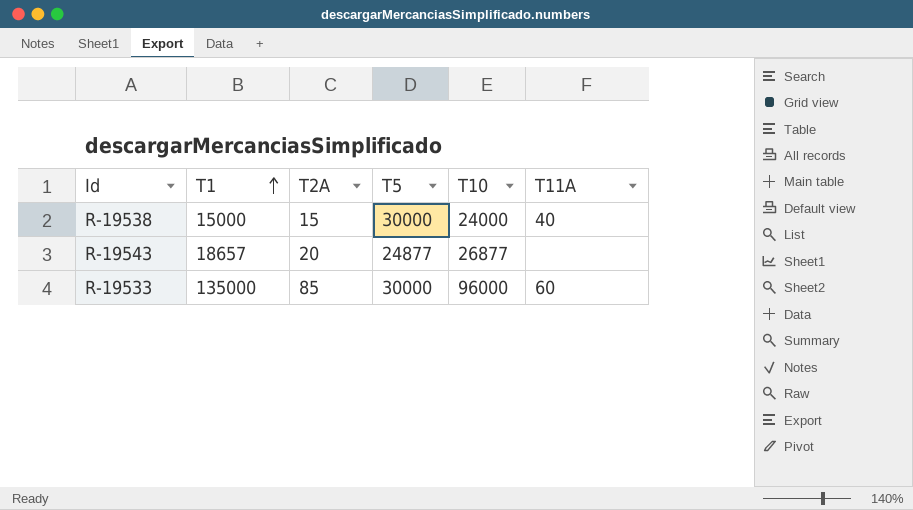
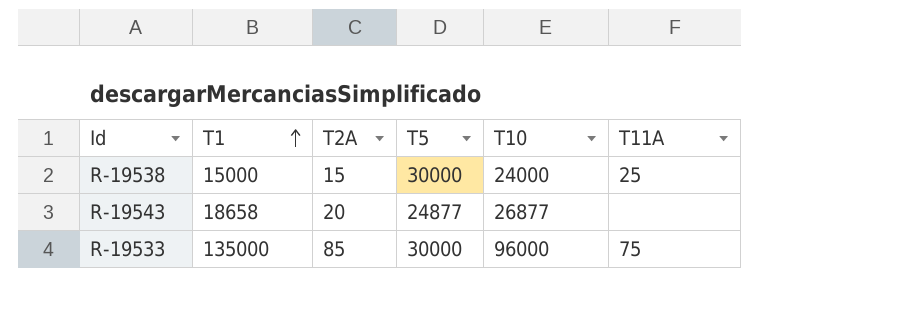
R-19538 | T11A: 40 -> 25
R-19543 | T1: 18657 -> 18658
R-19533 | T11A: 60 -> 75

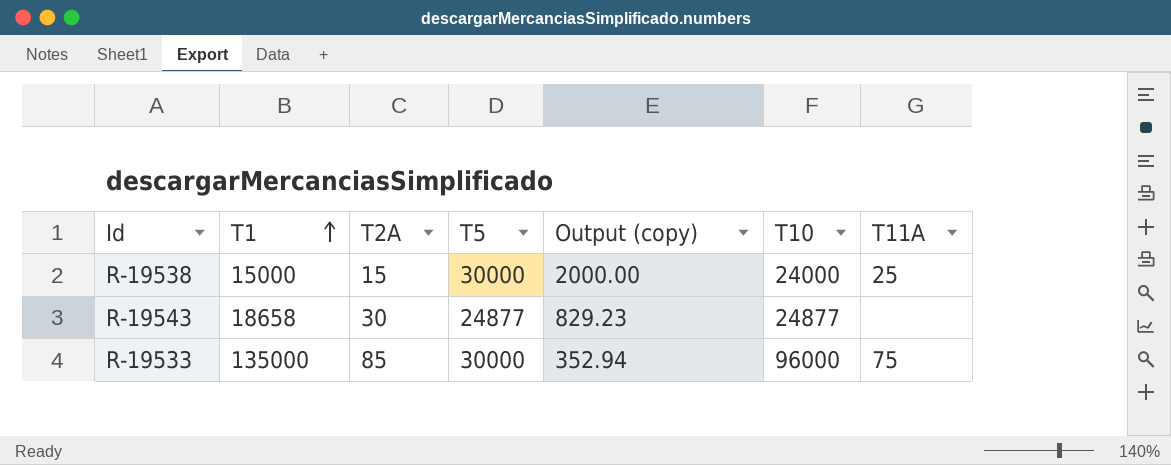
column Output (copy) | formula: none -> [T5] / [T2A]
R-19543 | T2A: 20 -> 30
R-19543 | T10: 26877 -> 24877

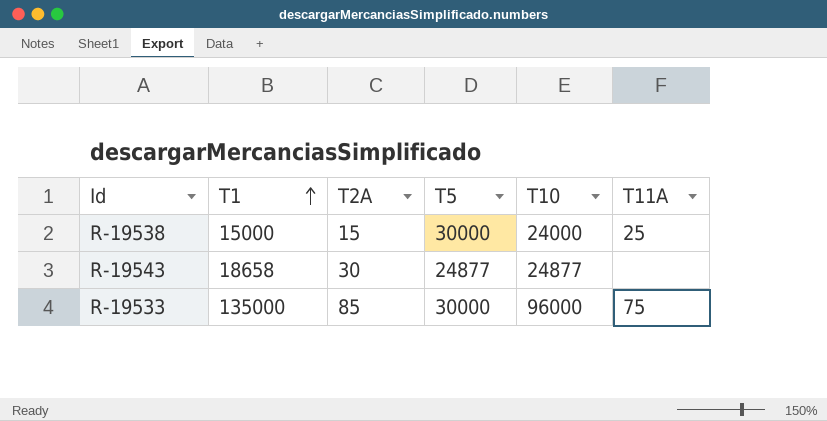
column Output (copy) | formula: [T5] / [T2A] -> none

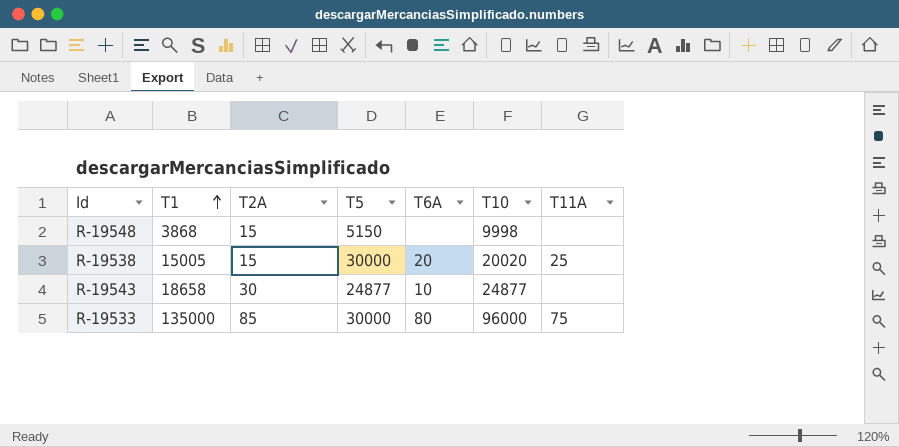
column T6A | position: none -> 5
row R-19548: none -> 3868 | 15 | 5150 | none | 9998 | none
R-19538 | T1: 15000 -> 15005
R-19538 | T10: 24000 -> 20020

